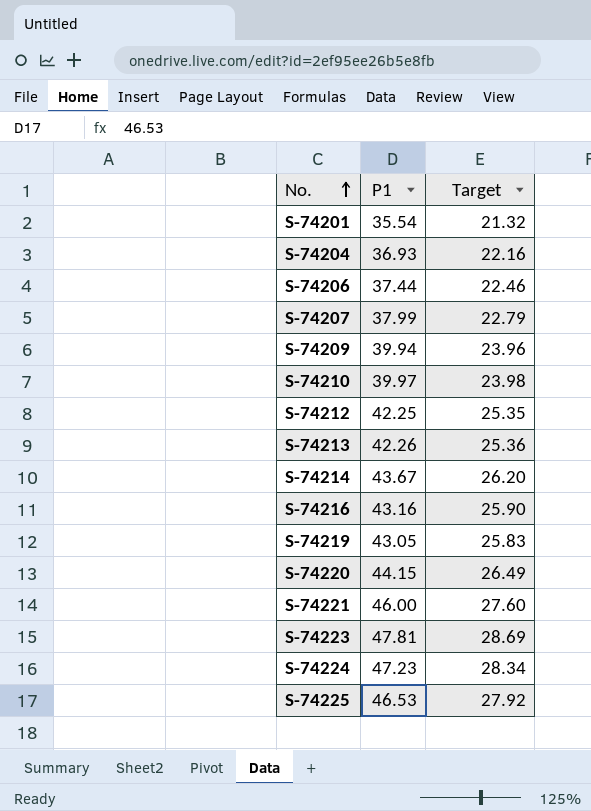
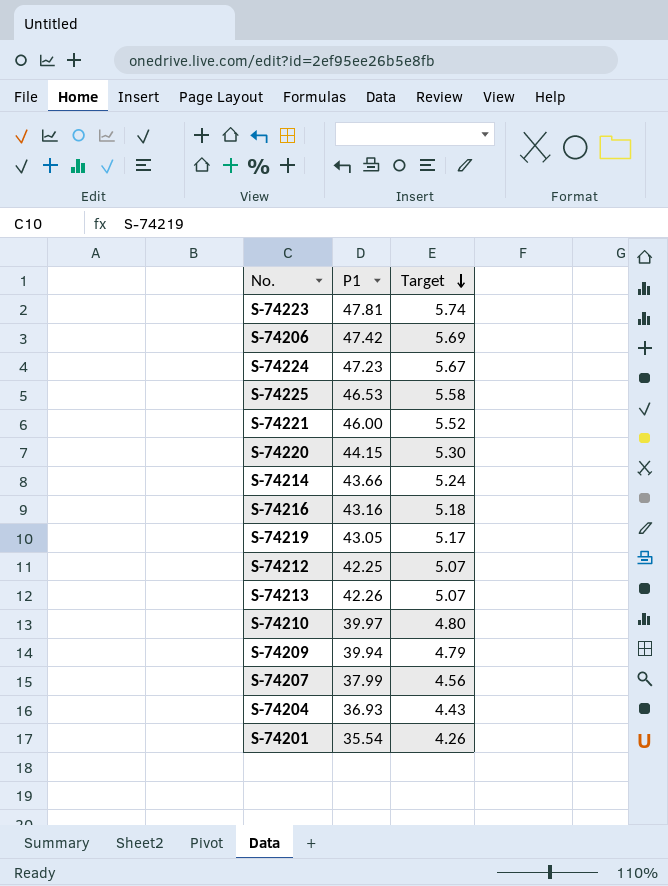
row order: No. ascending -> Target descending
column Target | formula: [P1] * 0.6 -> [P1] * 0.12
S-74206 | P1: 37.44 -> 47.42
S-74214 | P1: 43.67 -> 43.66

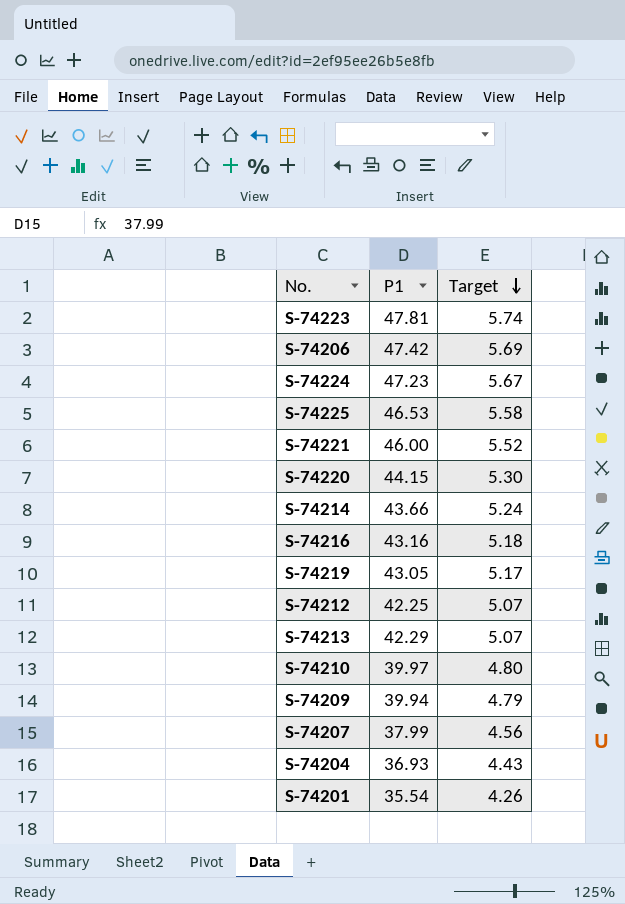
S-74213 | P1: 42.26 -> 42.29

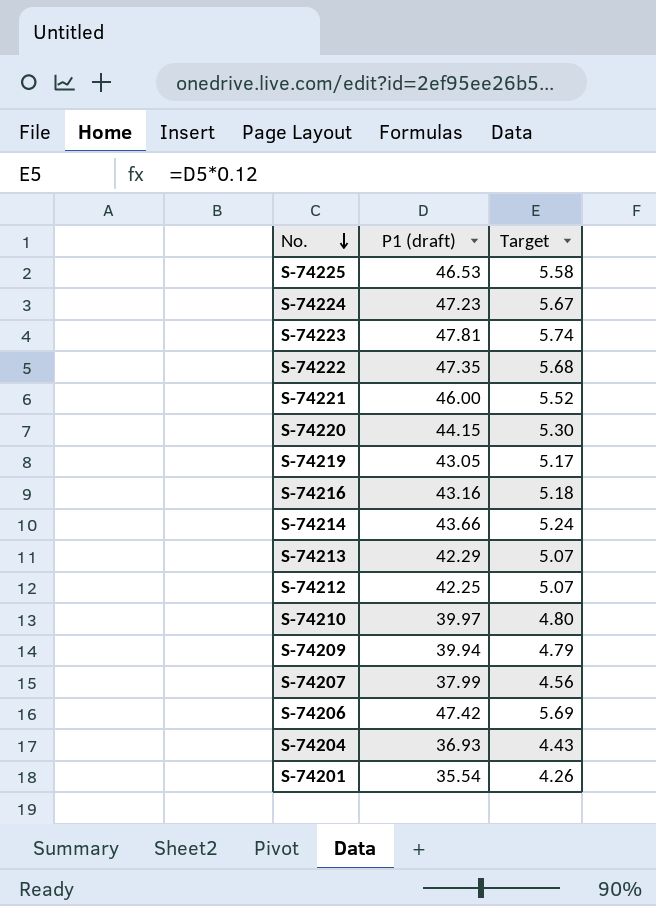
row order: Target descending -> No. descending
column name: P1 -> P1 (draft)
row S-74222: none -> 47.35 | 5.68

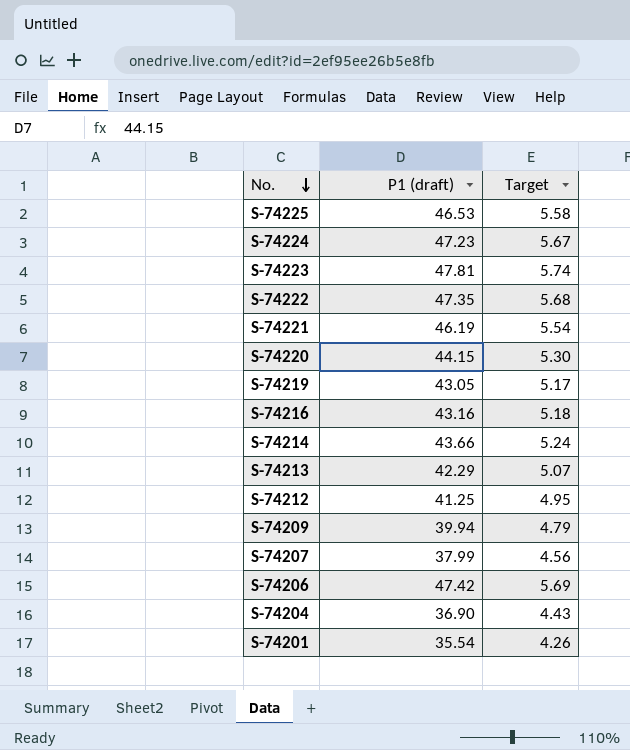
row S-74210: 39.97 | 4.80 -> none
S-74221 | P1 (draft): 46.00 -> 46.19
S-74221 | Target: 5.52 -> 5.54
S-74212 | P1 (draft): 42.25 -> 41.25
S-74212 | Target: 5.07 -> 4.95
S-74204 | P1 (draft): 36.93 -> 36.90

